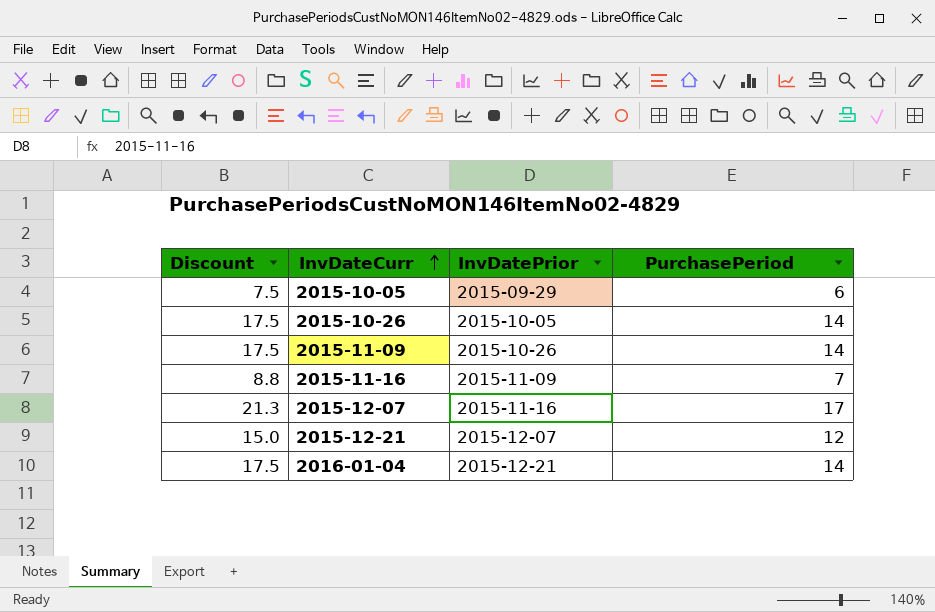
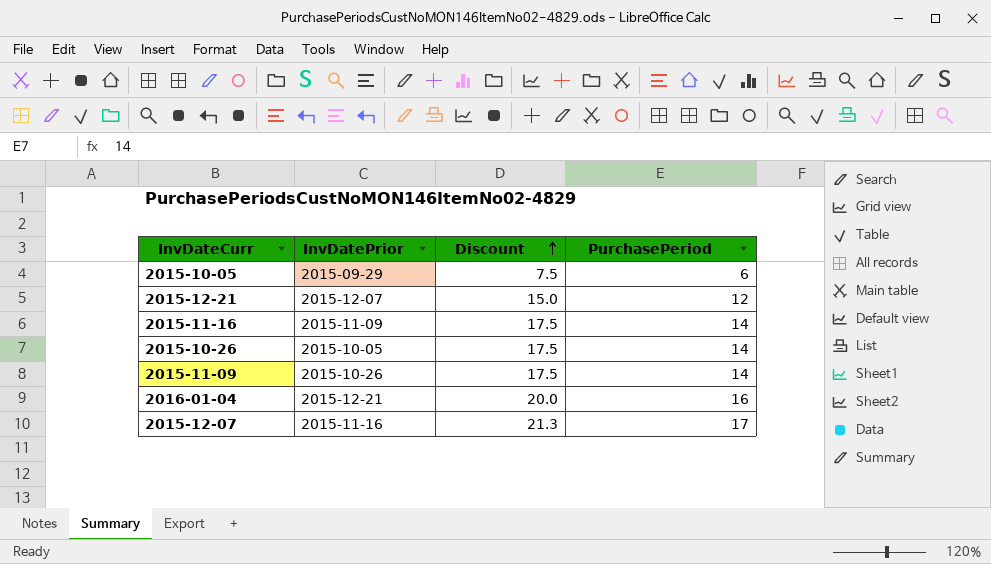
row order: InvDateCurr ascending -> Discount ascending
column Discount | position: 1 -> 3
2015-11-16 | Discount: 8.8 -> 17.5
2015-11-16 | PurchasePeriod: 7 -> 14
2016-01-04 | Discount: 17.5 -> 20.0
2016-01-04 | PurchasePeriod: 14 -> 16

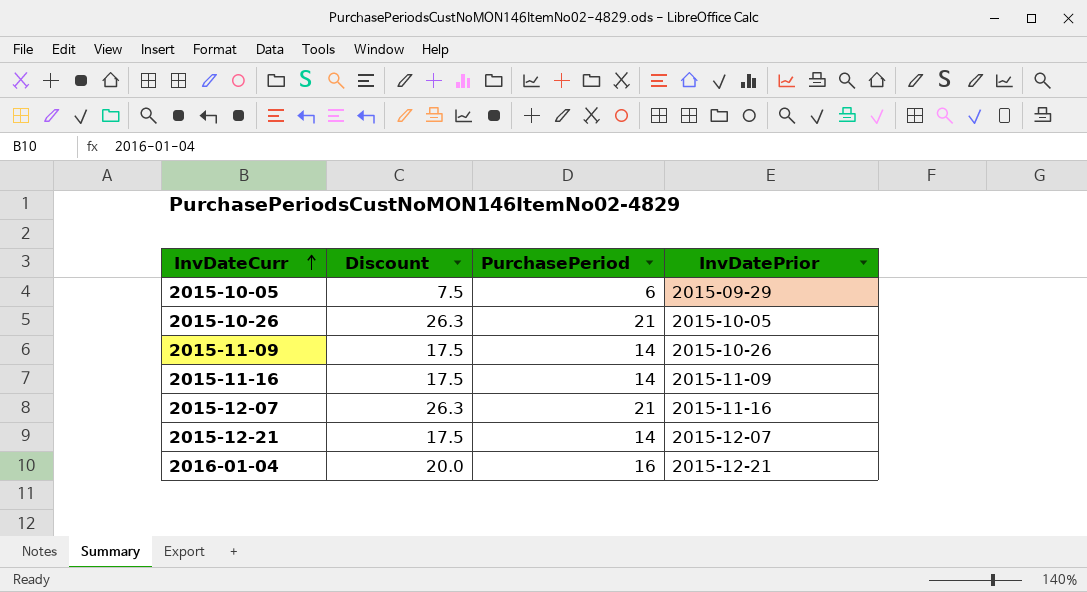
row order: Discount ascending -> InvDateCurr ascending
column InvDatePrior | position: 2 -> 4
2015-10-26 | Discount: 17.5 -> 26.3
2015-10-26 | PurchasePeriod: 14 -> 21
2015-12-07 | Discount: 21.3 -> 26.3
2015-12-07 | PurchasePeriod: 17 -> 21
2015-12-21 | Discount: 15.0 -> 17.5
2015-12-21 | PurchasePeriod: 12 -> 14

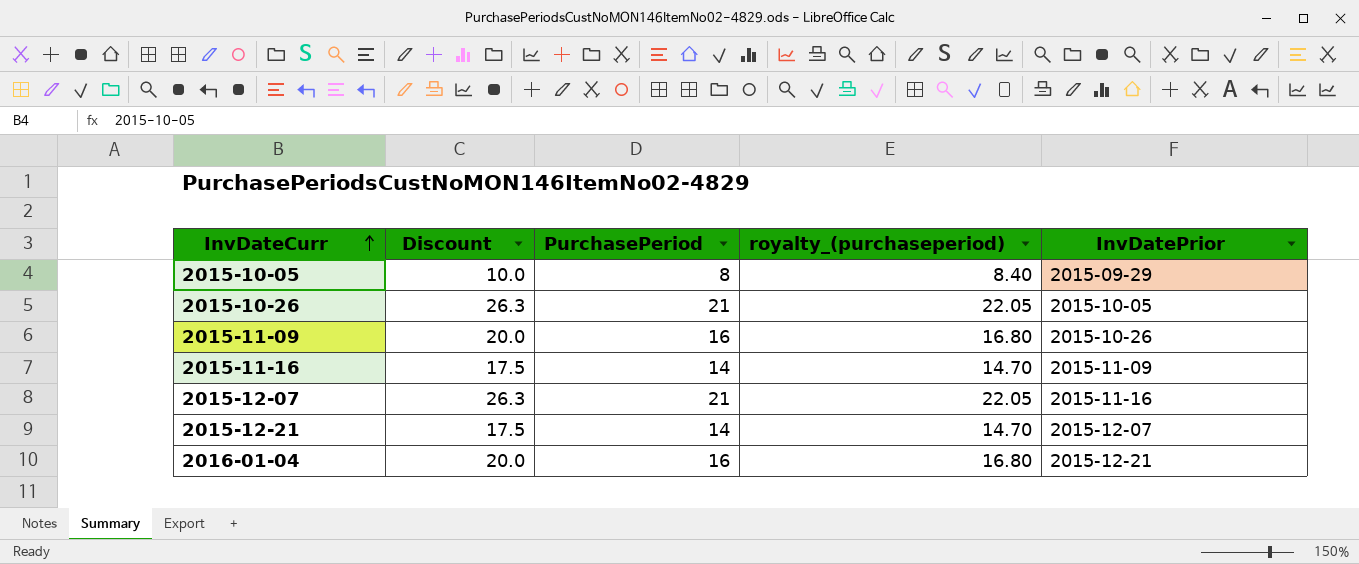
column royalty_(purchaseperiod) | formula: none -> [PurchasePeriod] * 1.05
2015-10-05 | Discount: 7.5 -> 10.0
2015-10-05 | PurchasePeriod: 6 -> 8
2015-11-09 | Discount: 17.5 -> 20.0
2015-11-09 | PurchasePeriod: 14 -> 16

